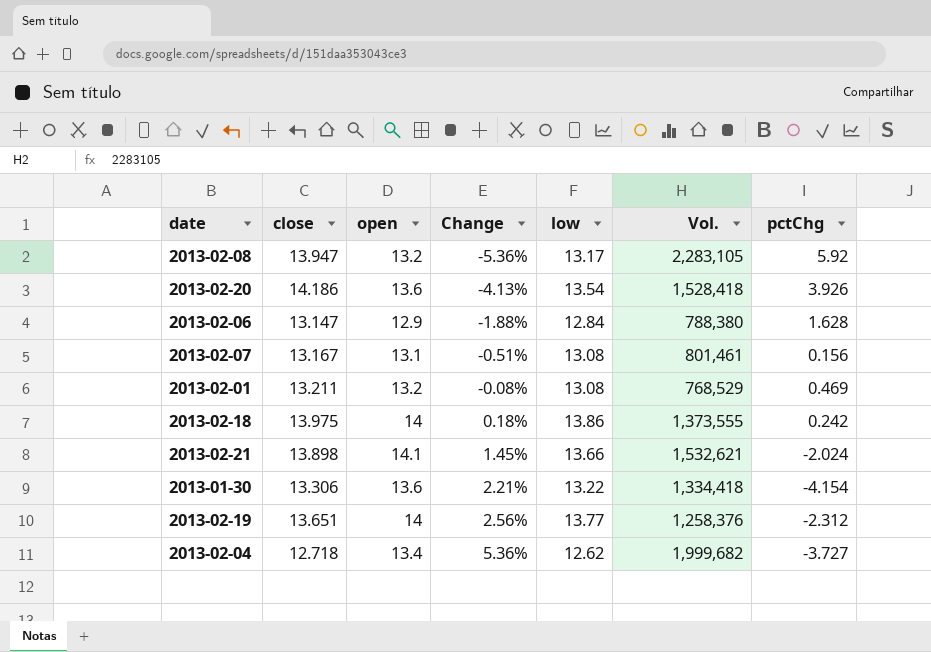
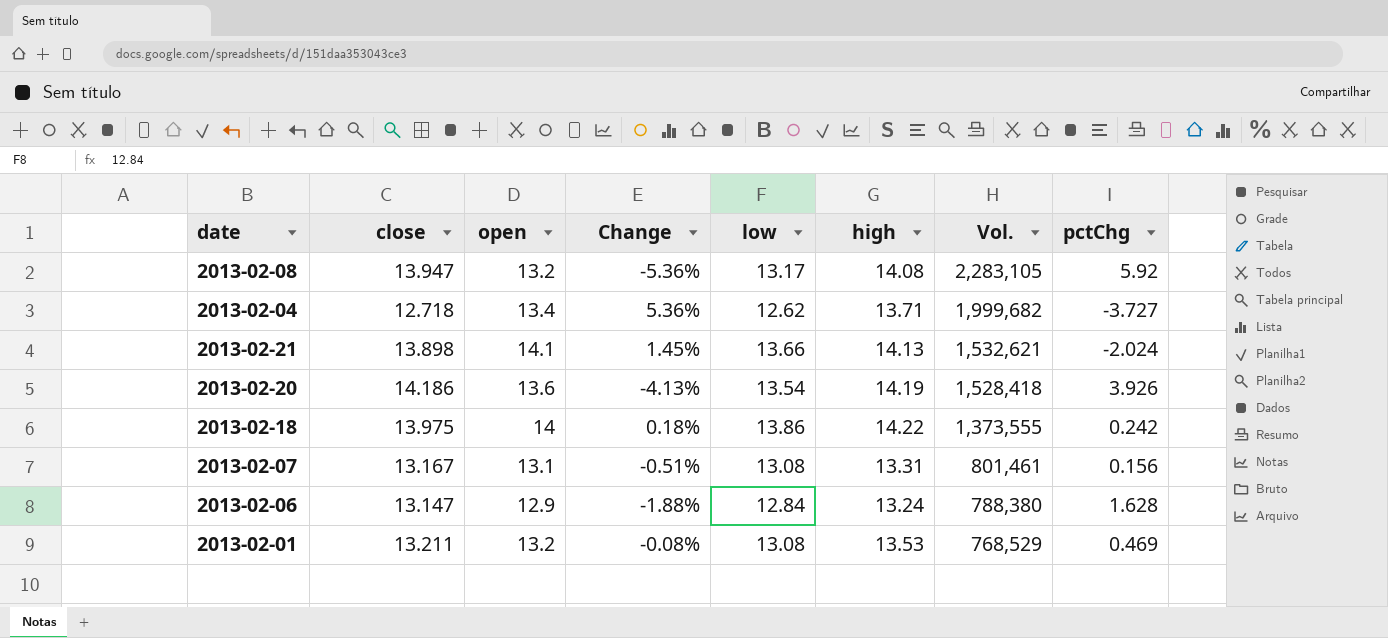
row order: Change ascending -> Vol. descending
column high | position: none -> 6
row 2013-01-30: 13.306 | 13.6 | 2.21% | 13.22 | 1,334,418 | -4.154 -> none
row 2013-02-19: 13.651 | 14 | 2.56% | 13.77 | 1,258,376 | -2.312 -> none

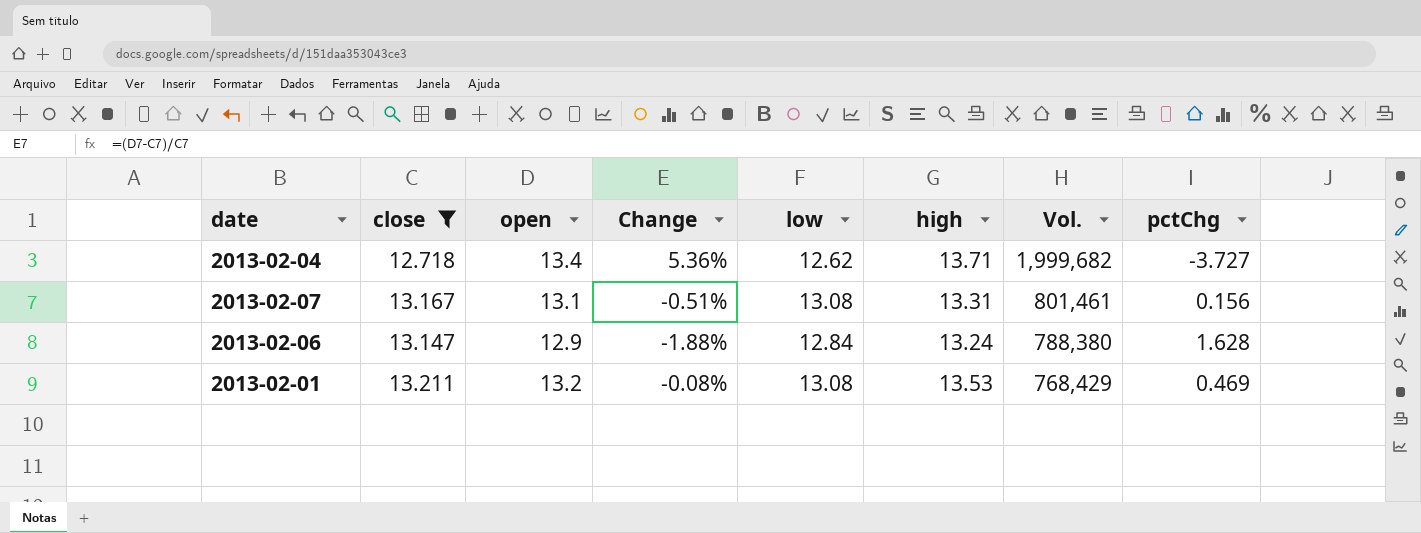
filter: none -> close <= 13.211
2013-02-01 | Vol.: 768,529 -> 768,429

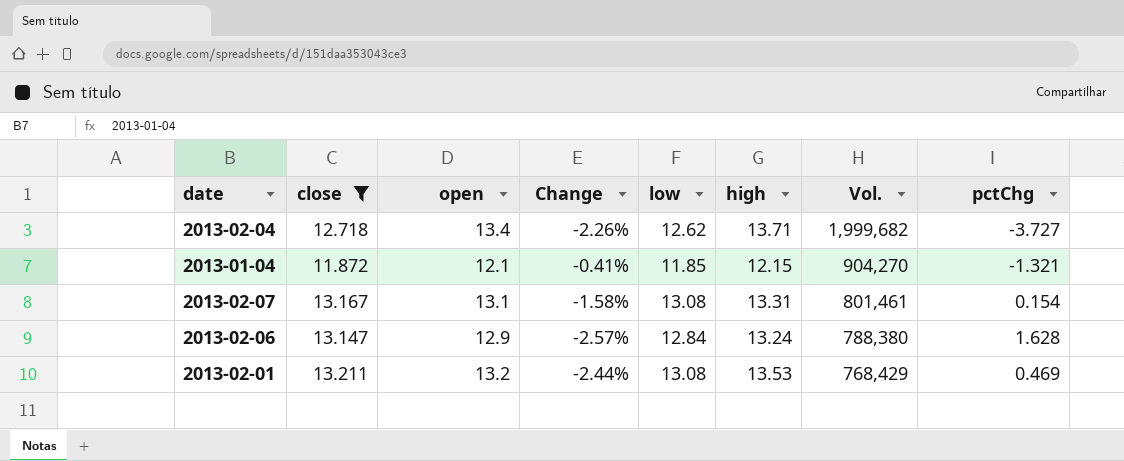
column Change | formula: ([open] - [close]) / [close] -> ([open] - [high]) / [high]
row 2013-01-04: none -> 11.872 | 12.1 | -0.41% | 11.85 | 12.15 | 904,270 | -1.321
2013-02-07 | pctChg: 0.156 -> 0.154

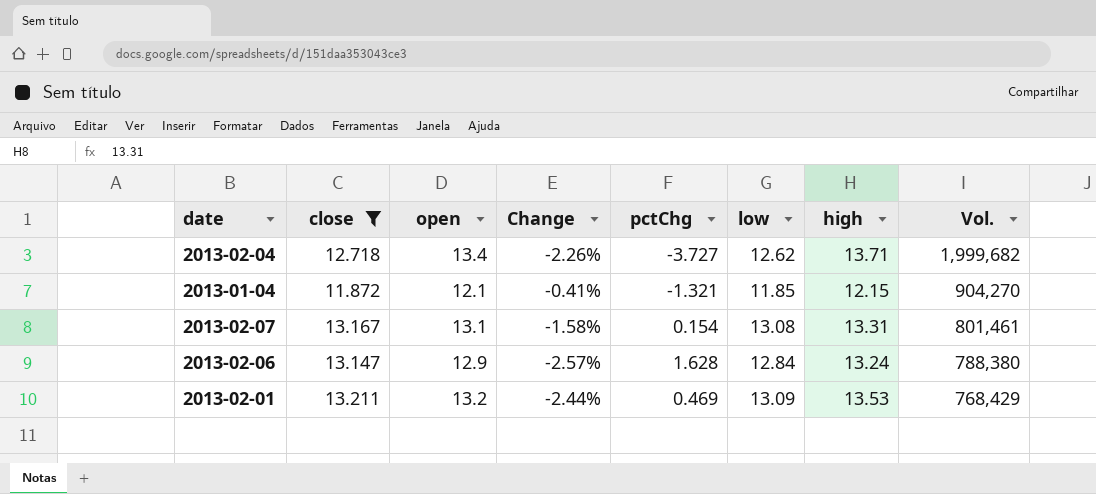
column pctChg | position: 8 -> 5
2013-02-01 | low: 13.08 -> 13.09

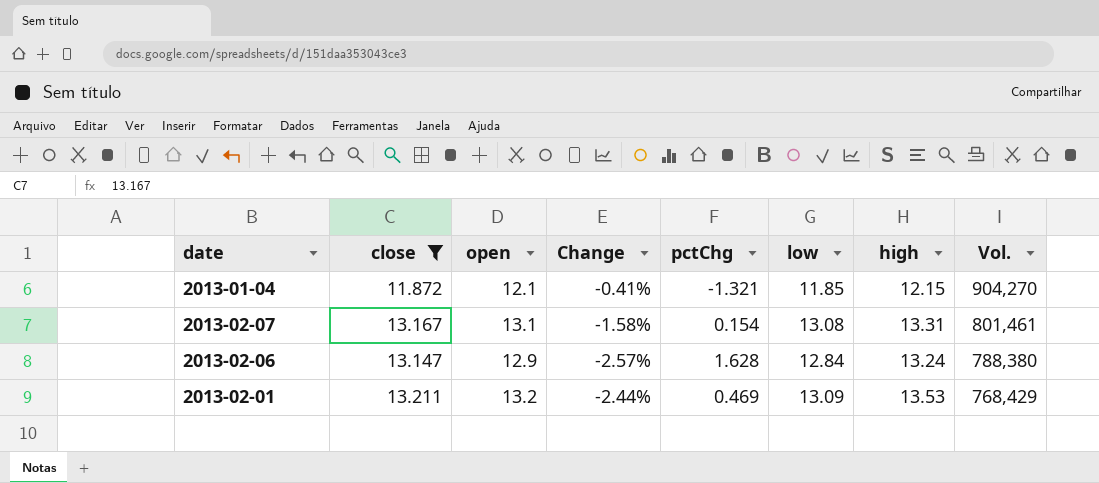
row 2013-02-04: 12.718 | 13.4 | -2.26% | -3.727 | 12.62 | 13.71 | 1,999,682 -> none

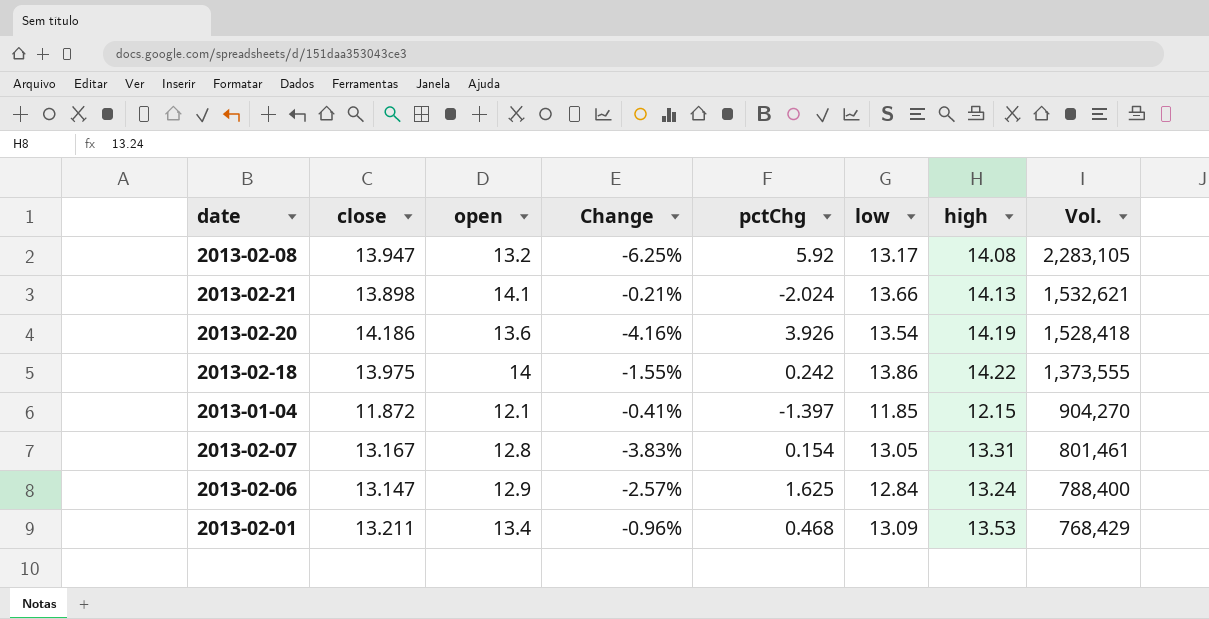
filter: close <= 13.211 -> none
2013-01-04 | pctChg: -1.321 -> -1.397
2013-02-07 | open: 13.1 -> 12.8
2013-02-07 | Change: -1.58% -> -3.83%
2013-02-07 | low: 13.08 -> 13.05
2013-02-06 | pctChg: 1.628 -> 1.625
2013-02-06 | Vol.: 788,380 -> 788,400
2013-02-01 | open: 13.2 -> 13.4
2013-02-01 | Change: -2.44% -> -0.96%
2013-02-01 | pctChg: 0.469 -> 0.468

